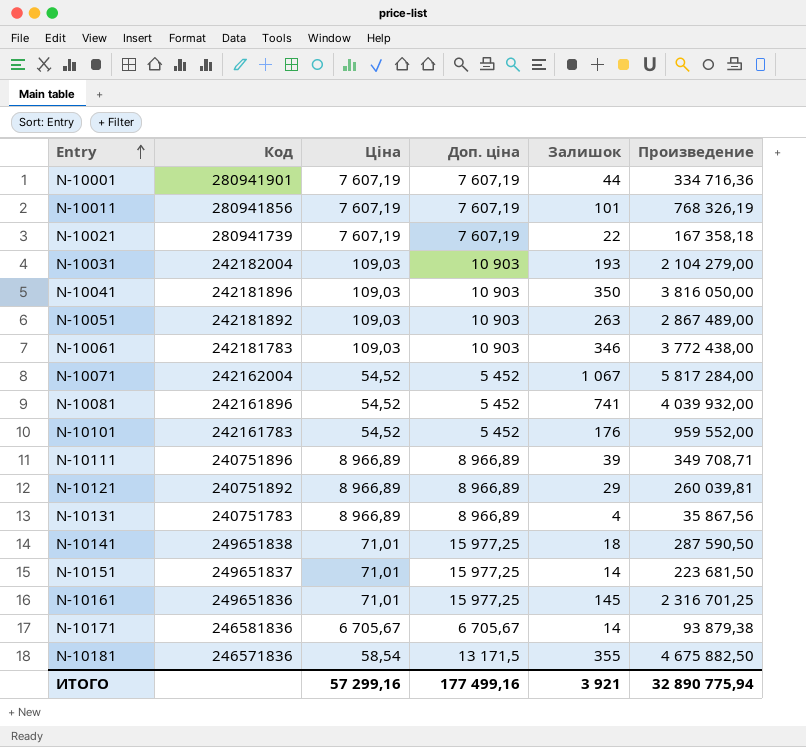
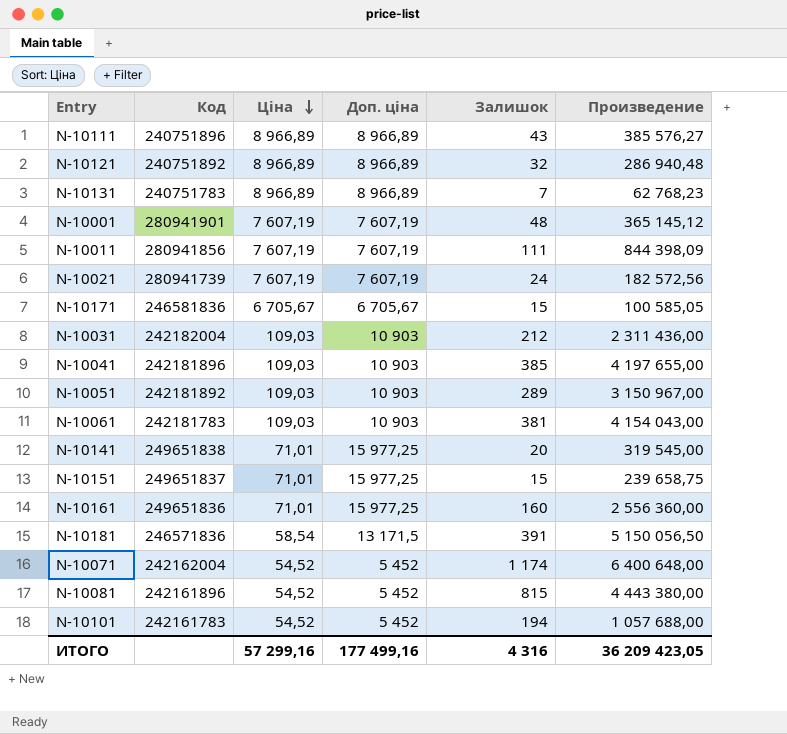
row order: Entry ascending -> Ціна descending
N-10111 | Залишок: 39 -> 43
N-10111 | Произведение: 349 708,71 -> 385 576,27
N-10121 | Залишок: 29 -> 32
N-10121 | Произведение: 260 039,81 -> 286 940,48
N-10131 | Залишок: 4 -> 7
N-10131 | Произведение: 35 867,56 -> 62 768,23
N-10001 | Залишок: 44 -> 48
N-10001 | Произведение: 334 716,36 -> 365 145,12
N-10011 | Залишок: 101 -> 111
N-10011 | Произведение: 768 326,19 -> 844 398,09
N-10021 | Залишок: 22 -> 24
N-10021 | Произведение: 167 358,18 -> 182 572,56
N-10171 | Залишок: 14 -> 15
N-10171 | Произведение: 93 879,38 -> 100 585,05
N-10031 | Залишок: 193 -> 212
N-10031 | Произведение: 2 104 279,00 -> 2 311 436,00
N-10041 | Залишок: 350 -> 385
N-10041 | Произведение: 3 816 050,00 -> 4 197 655,00
N-10051 | Залишок: 263 -> 289
N-10051 | Произведение: 2 867 489,00 -> 3 150 967,00
N-10061 | Залишок: 346 -> 381
N-10061 | Произведение: 3 772 438,00 -> 4 154 043,00
N-10141 | Залишок: 18 -> 20
N-10141 | Произведение: 287 590,50 -> 319 545,00
N-10151 | Залишок: 14 -> 15
N-10151 | Произведение: 223 681,50 -> 239 658,75
N-10161 | Залишок: 145 -> 160
N-10161 | Произведение: 2 316 701,25 -> 2 556 360,00
N-10181 | Залишок: 355 -> 391
N-10181 | Произведение: 4 675 882,50 -> 5 150 056,50
N-10071 | Залишок: 1 067 -> 1 174
N-10071 | Произведение: 5 817 284,00 -> 6 400 648,00
N-10081 | Залишок: 741 -> 815
N-10081 | Произведение: 4 039 932,00 -> 4 443 380,00
N-10101 | Залишок: 176 -> 194
N-10101 | Произведение: 959 552,00 -> 1 057 688,00
ИТОГО | Залишок: 3 921 -> 4 316
ИТОГО | Произведение: 32 890 775,94 -> 36 209 423,05

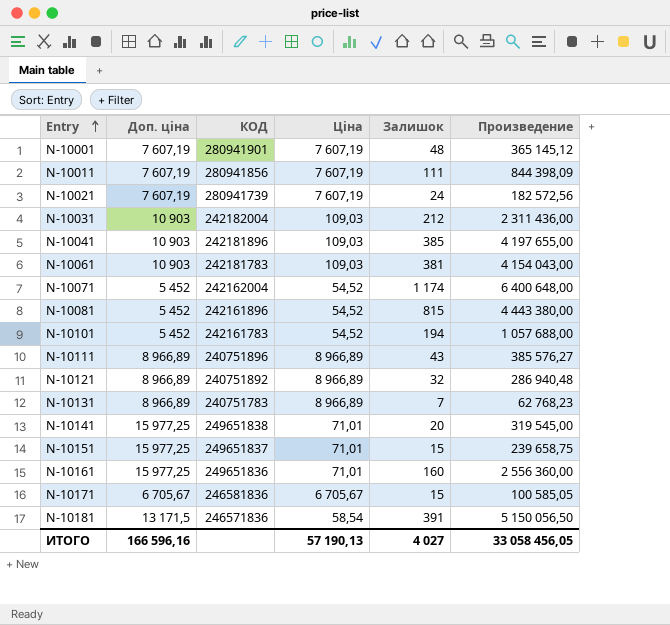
row order: Ціна descending -> Entry ascending
column Доп. ціна | position: 4 -> 2
column name: Код -> КОД
row N-10051: 242181892 | 109,03 | 10 903 | 289 | 3 150 967,00 -> none
ИТОГО | Доп. ціна: 177 499,16 -> 166 596,16
ИТОГО | Ціна: 57 299,16 -> 57 190,13
ИТОГО | Залишок: 4 316 -> 4 027
ИТОГО | Произведение: 36 209 423,05 -> 33 058 456,05

